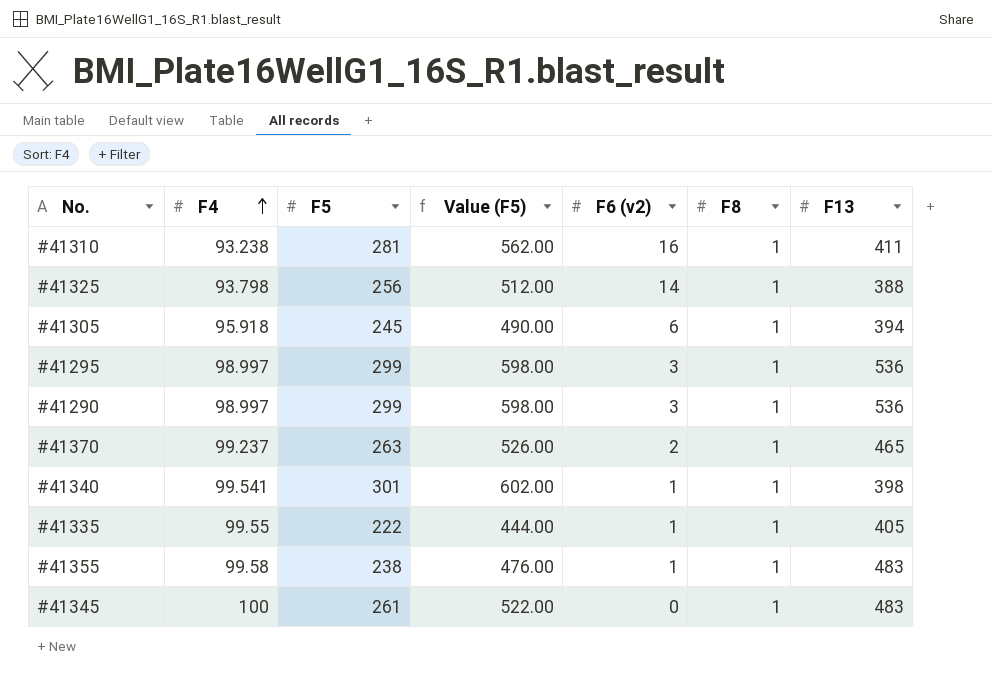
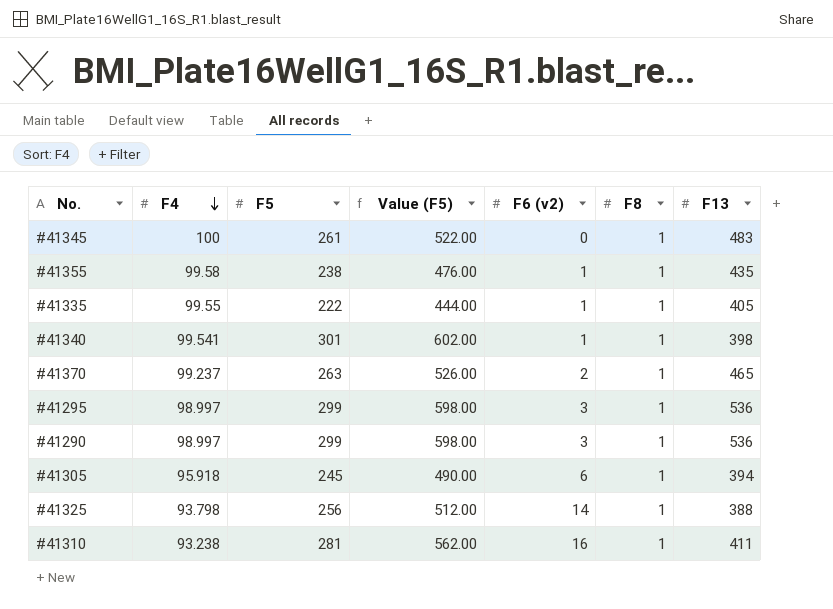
row order: F4 ascending -> F4 descending
#41355 | F13: 483 -> 435

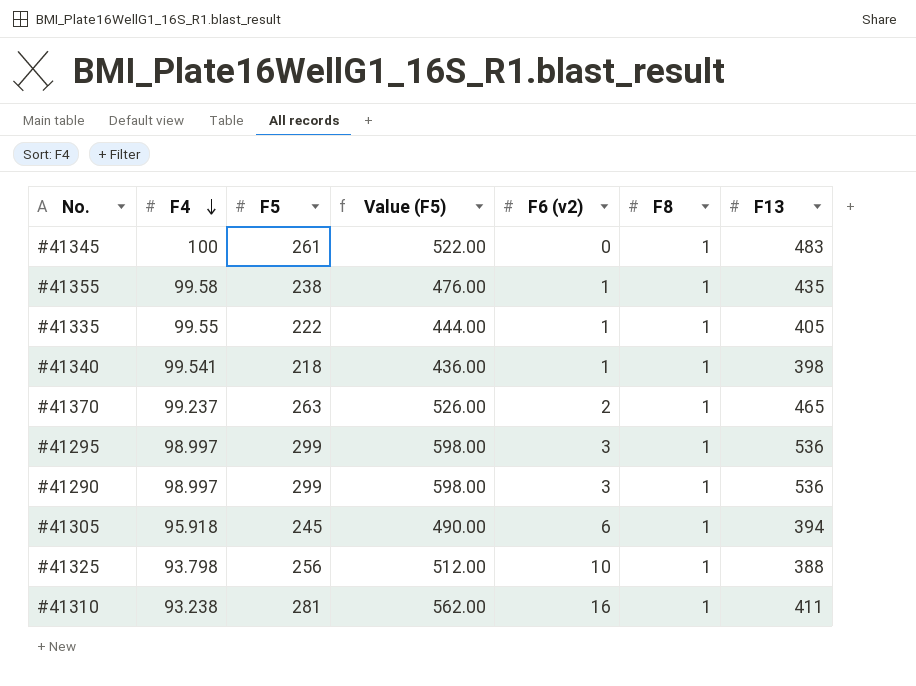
#41340 | F5: 301 -> 218
#41340 | Value (F5): 602.00 -> 436.00
#41325 | F6 (v2): 14 -> 10

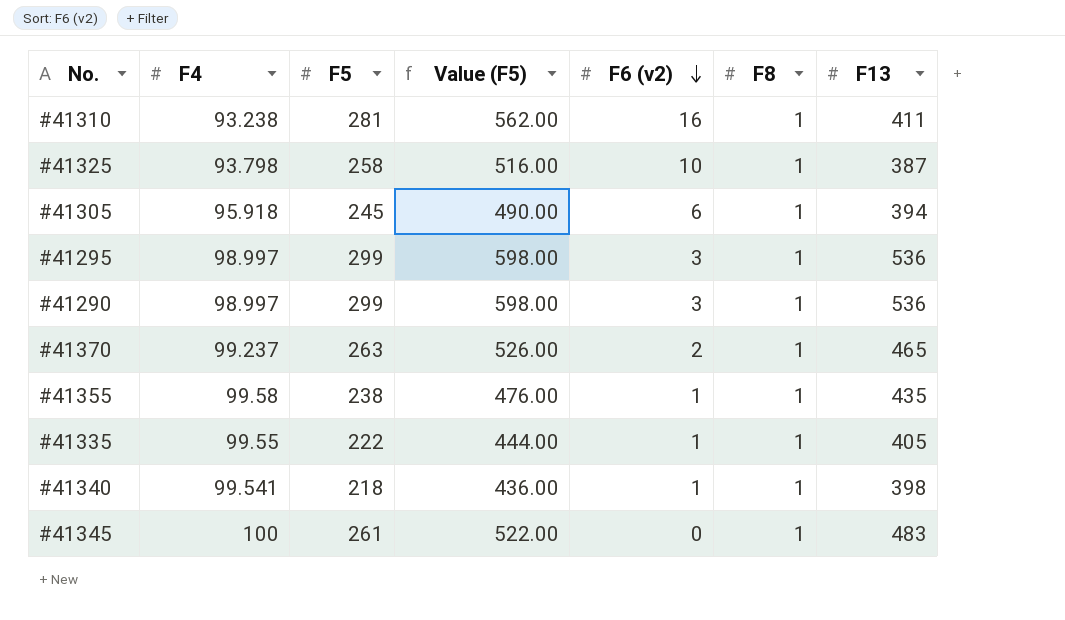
row order: F4 descending -> F6 (v2) descending
#41325 | F5: 256 -> 258
#41325 | Value (F5): 512.00 -> 516.00
#41325 | F13: 388 -> 387

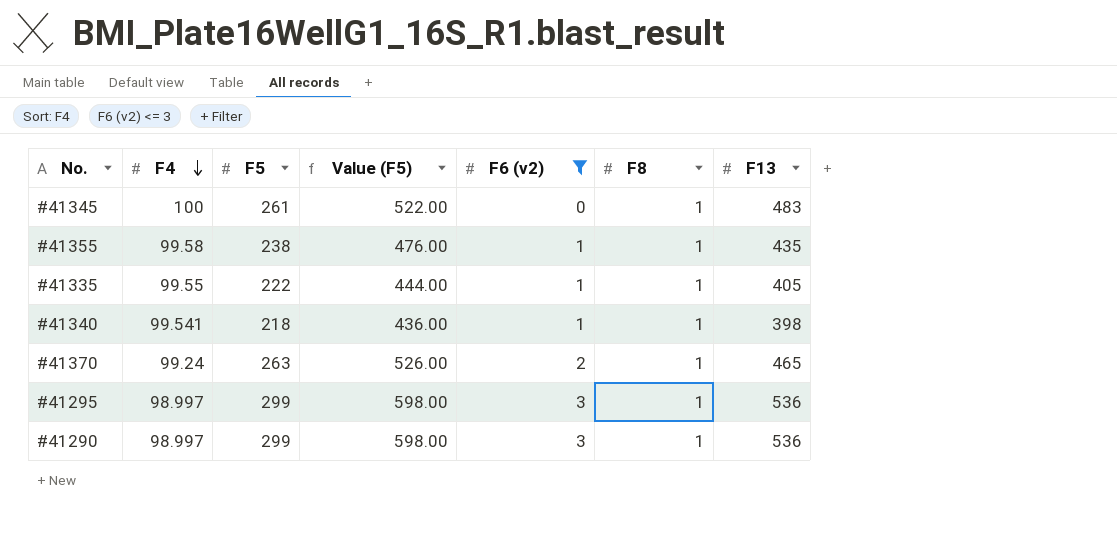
filter: none -> F6 (v2) <= 3
row order: F6 (v2) descending -> F4 descending
#41370 | F4: 99.237 -> 99.24

